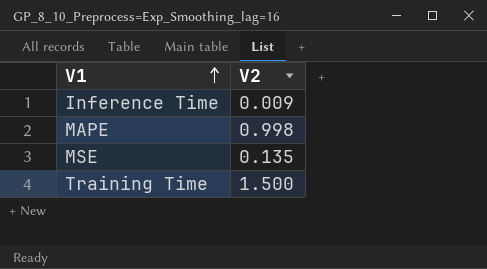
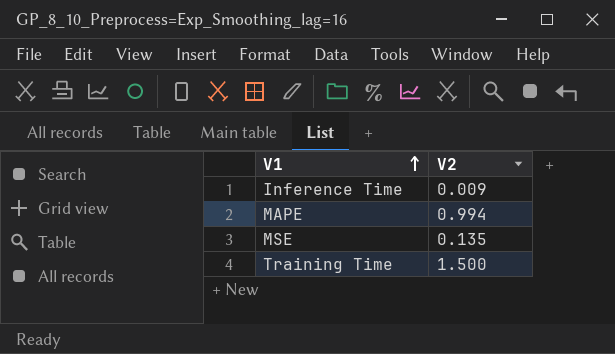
MAPE | V2: 0.998 -> 0.994

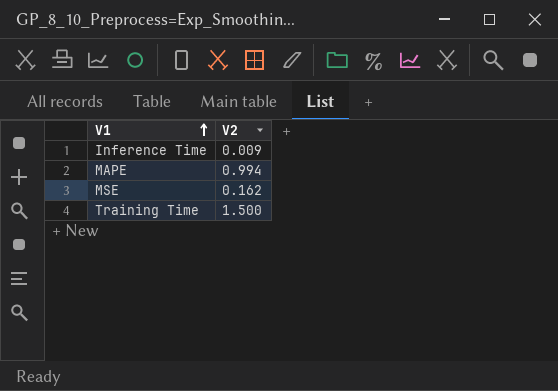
MSE | V2: 0.135 -> 0.162

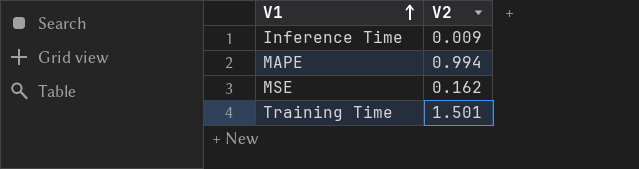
Training Time | V2: 1.500 -> 1.501

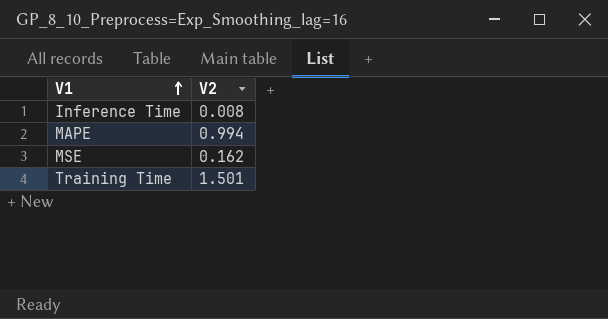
Inference Time | V2: 0.009 -> 0.008

